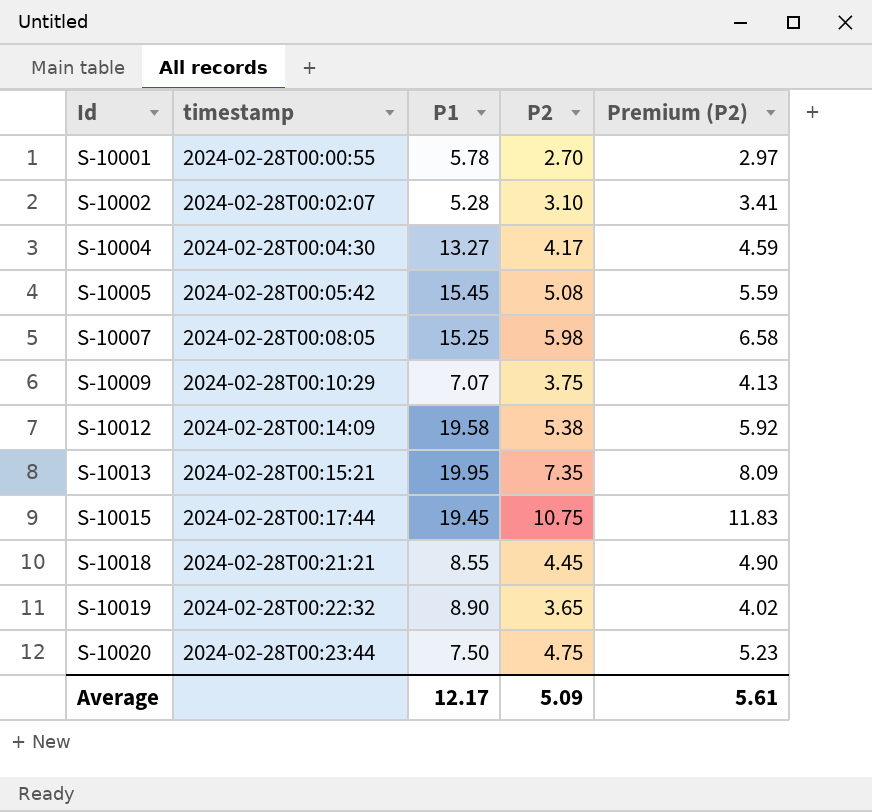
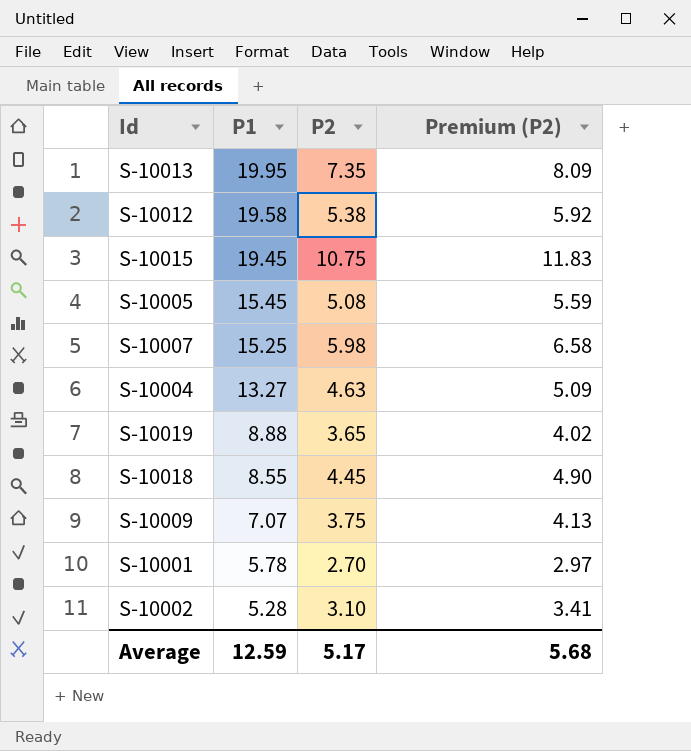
row order: Id ascending -> P1 descending
column timestamp | position: 2 -> none
row S-10020: 2024-02-28T00:23:44 | 7.50 | 4.75 | 5.23 -> none
S-10004 | P2: 4.17 -> 4.63
S-10004 | Premium (P2): 4.59 -> 5.09
S-10019 | P1: 8.90 -> 8.88
Average | P1: 12.17 -> 12.59
Average | P2: 5.09 -> 5.17
Average | Premium (P2): 5.61 -> 5.68

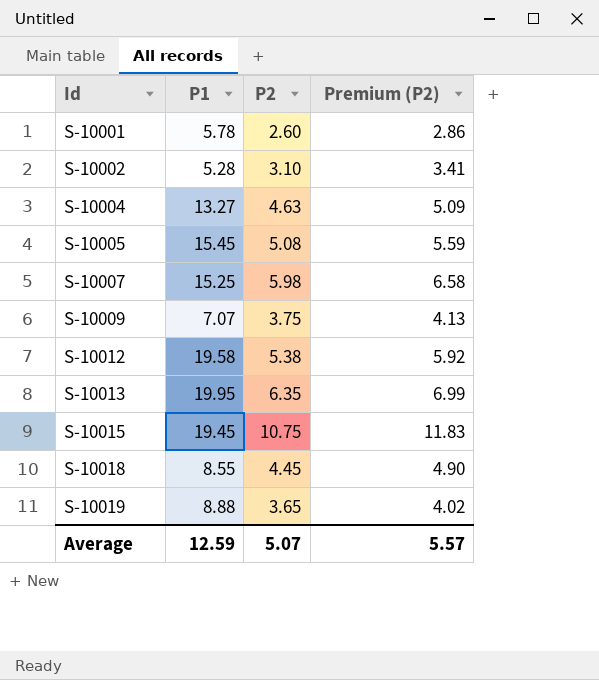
row order: P1 descending -> Id ascending
S-10001 | P2: 2.70 -> 2.60
S-10001 | Premium (P2): 2.97 -> 2.86
S-10013 | P2: 7.35 -> 6.35
S-10013 | Premium (P2): 8.09 -> 6.99
Average | P2: 5.17 -> 5.07
Average | Premium (P2): 5.68 -> 5.57

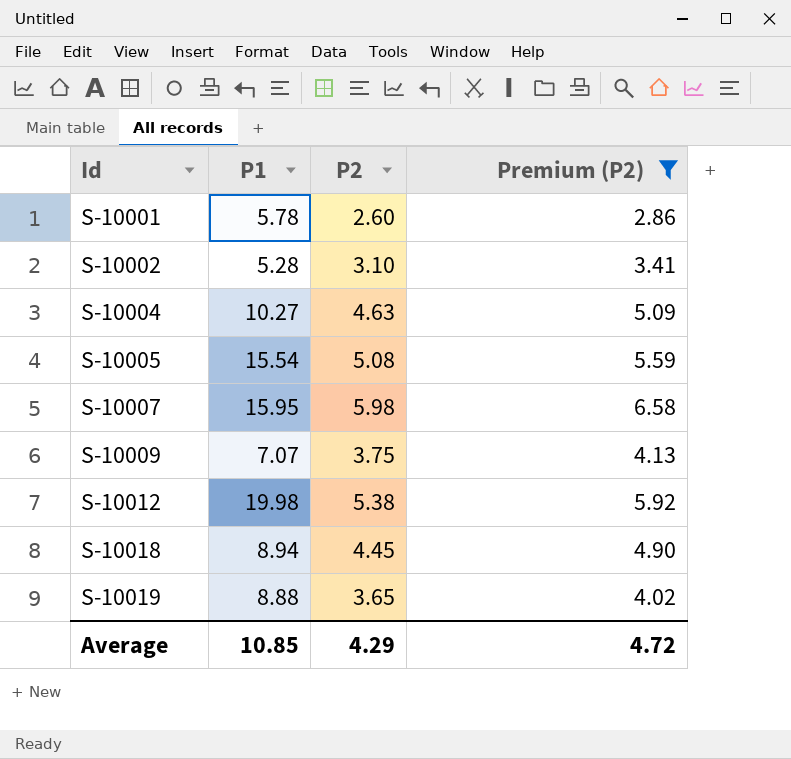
filter: none -> Premium (P2) <= 6.58
S-10004 | P1: 13.27 -> 10.27
S-10005 | P1: 15.45 -> 15.54
S-10007 | P1: 15.25 -> 15.95
S-10012 | P1: 19.58 -> 19.98
S-10018 | P1: 8.55 -> 8.94
Average | P1: 12.59 -> 10.85
Average | P2: 5.07 -> 4.29
Average | Premium (P2): 5.57 -> 4.72

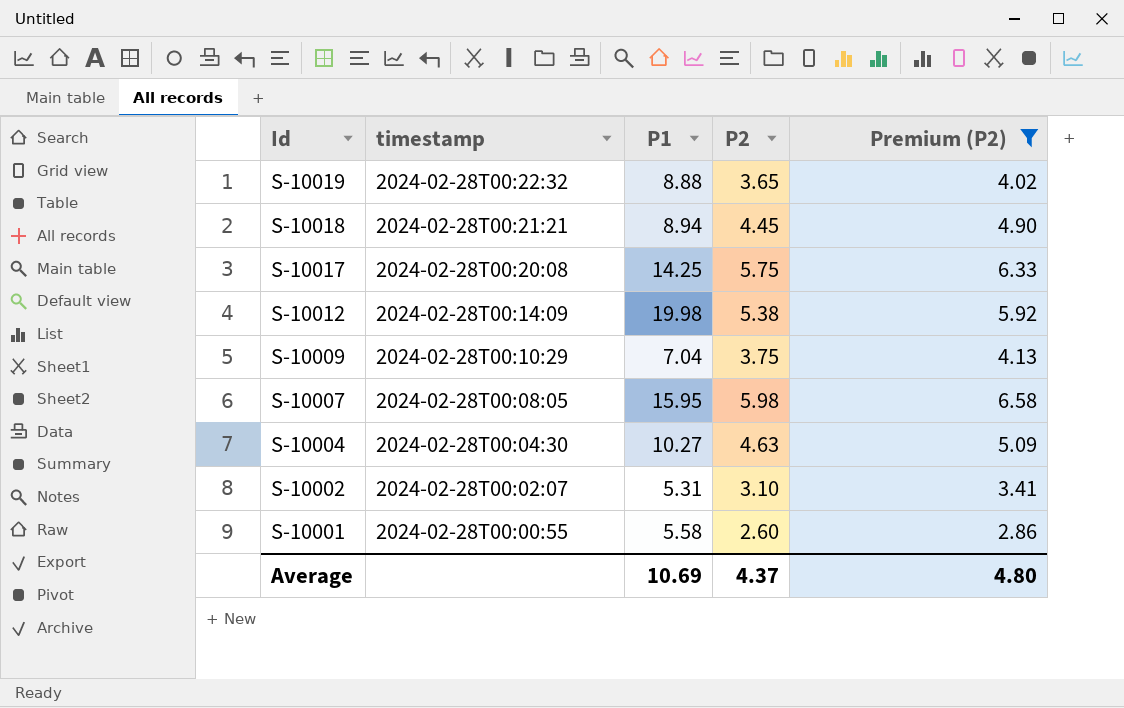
row order: Id ascending -> Id descending
column timestamp | position: none -> 2
row S-10005: 15.54 | 5.08 | 5.59 -> none
row S-10017: none -> 2024-02-28T00:20:08 | 14.25 | 5.75 | 6.33
S-10009 | P1: 7.07 -> 7.04
S-10002 | P1: 5.28 -> 5.31
S-10001 | P1: 5.78 -> 5.58
Average | P1: 10.85 -> 10.69
Average | P2: 4.29 -> 4.37
Average | Premium (P2): 4.72 -> 4.80

